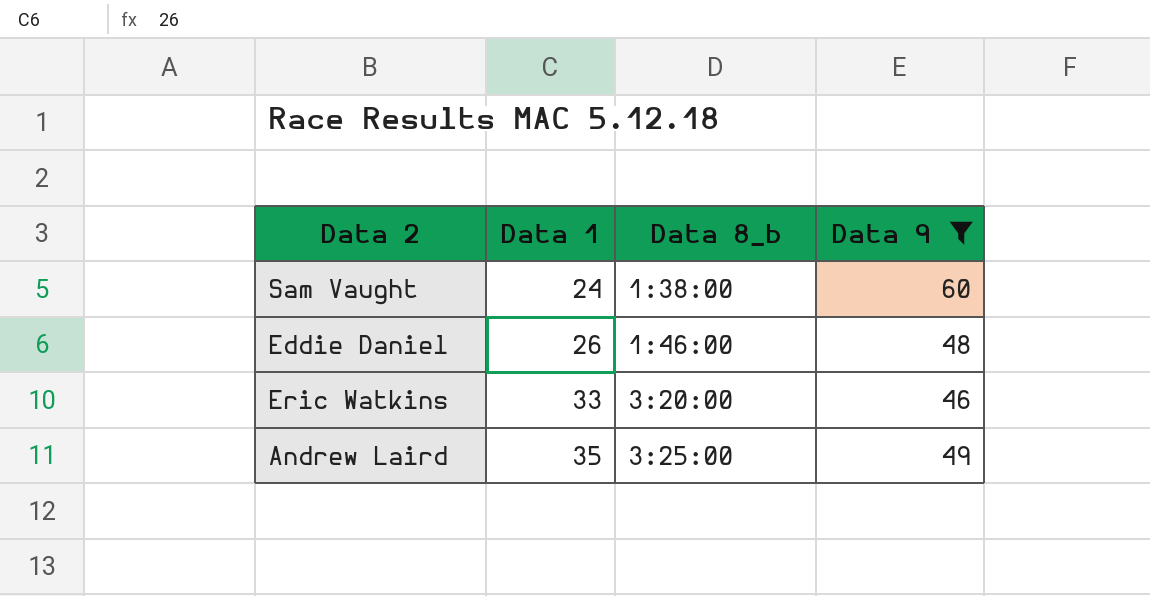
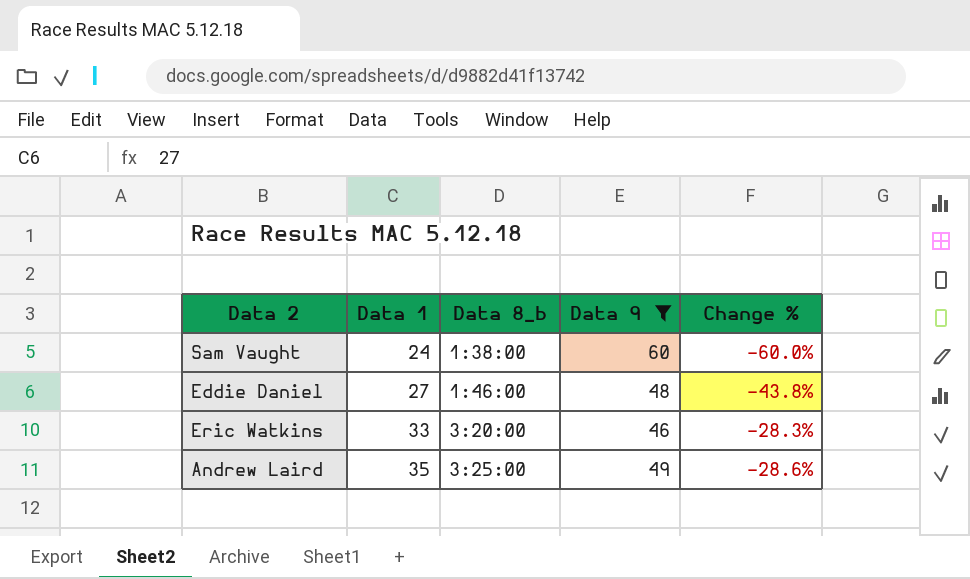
column Change % | formula: none -> ([Data 1] - [Data 9]) / [Data 9]
Eddie Daniel | Data 1: 26 -> 27

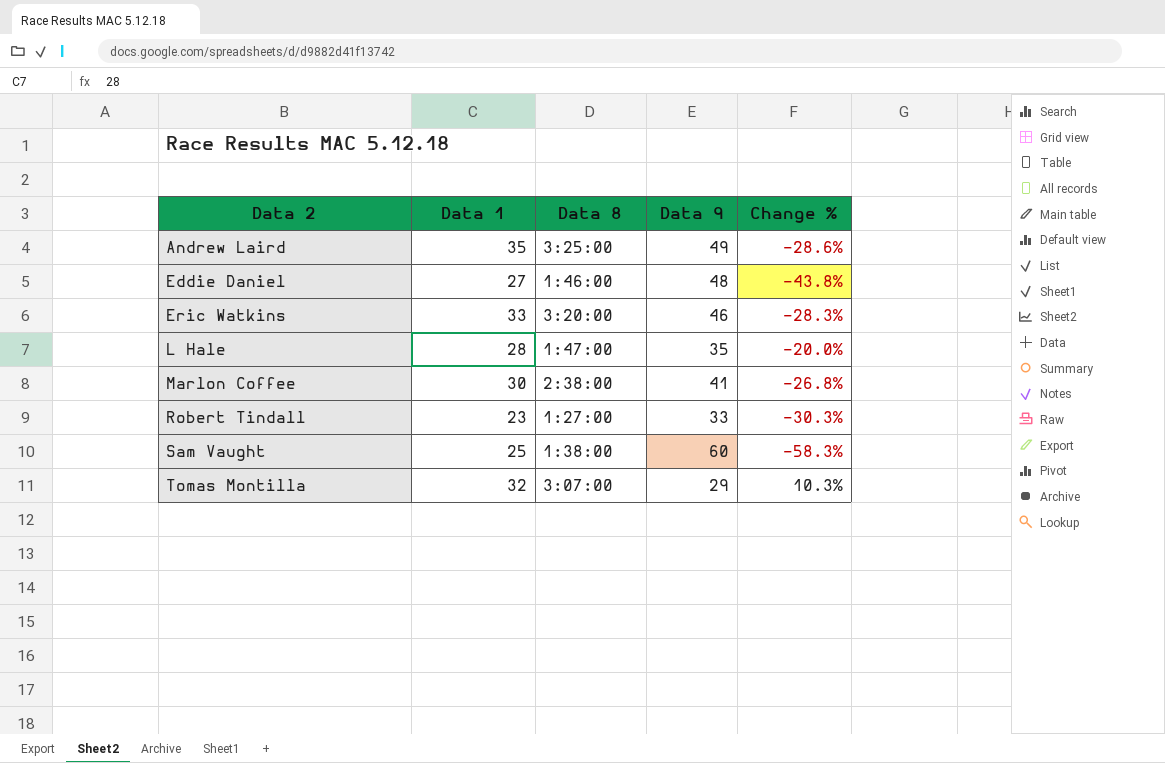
filter: Data 9 >= 46 -> none
row order: Data 1 ascending -> Data 2 ascending
column name: Data 8_b -> Data 8
Sam Vaught | Data 1: 24 -> 25
Sam Vaught | Change %: -60.0% -> -58.3%

